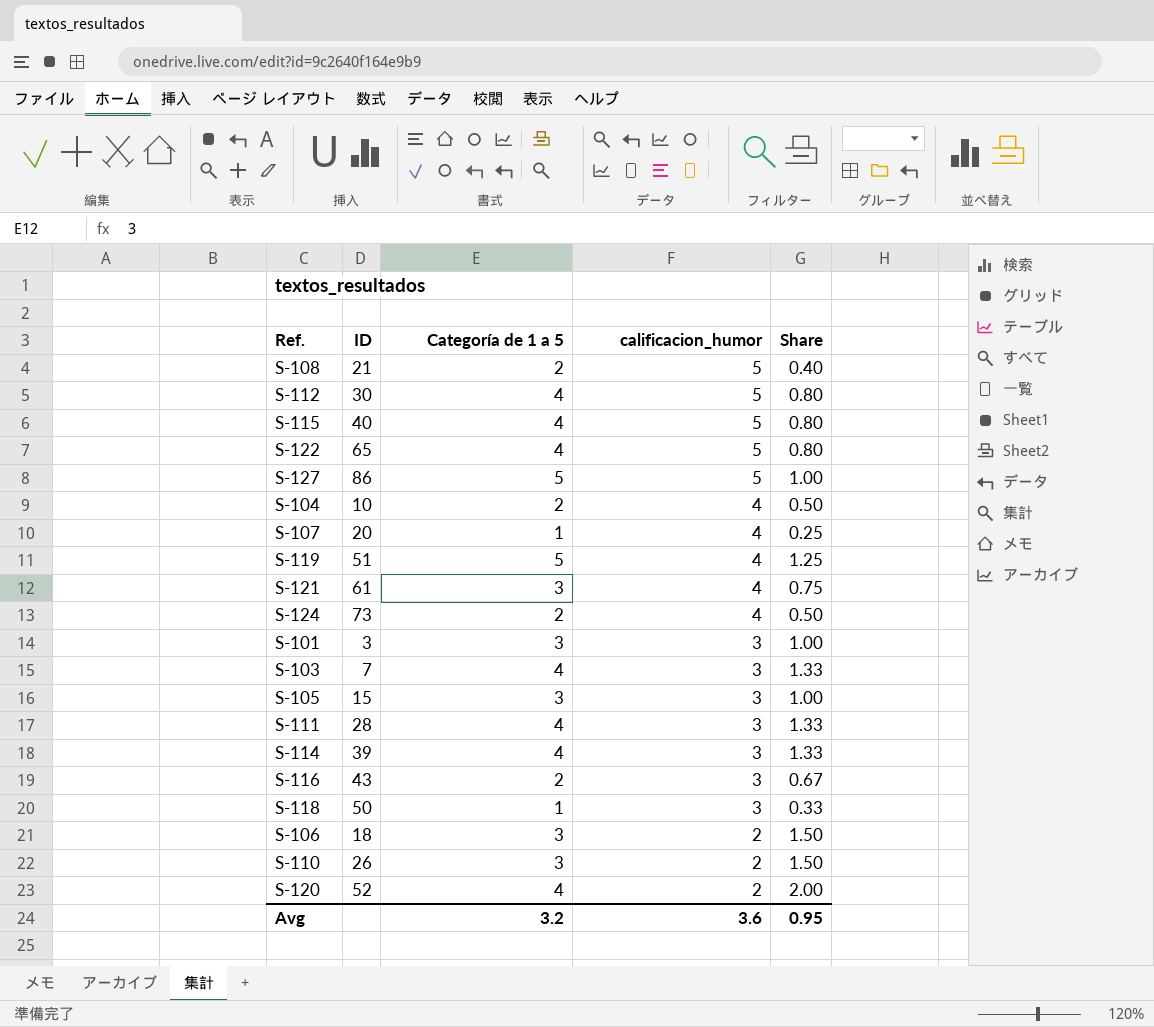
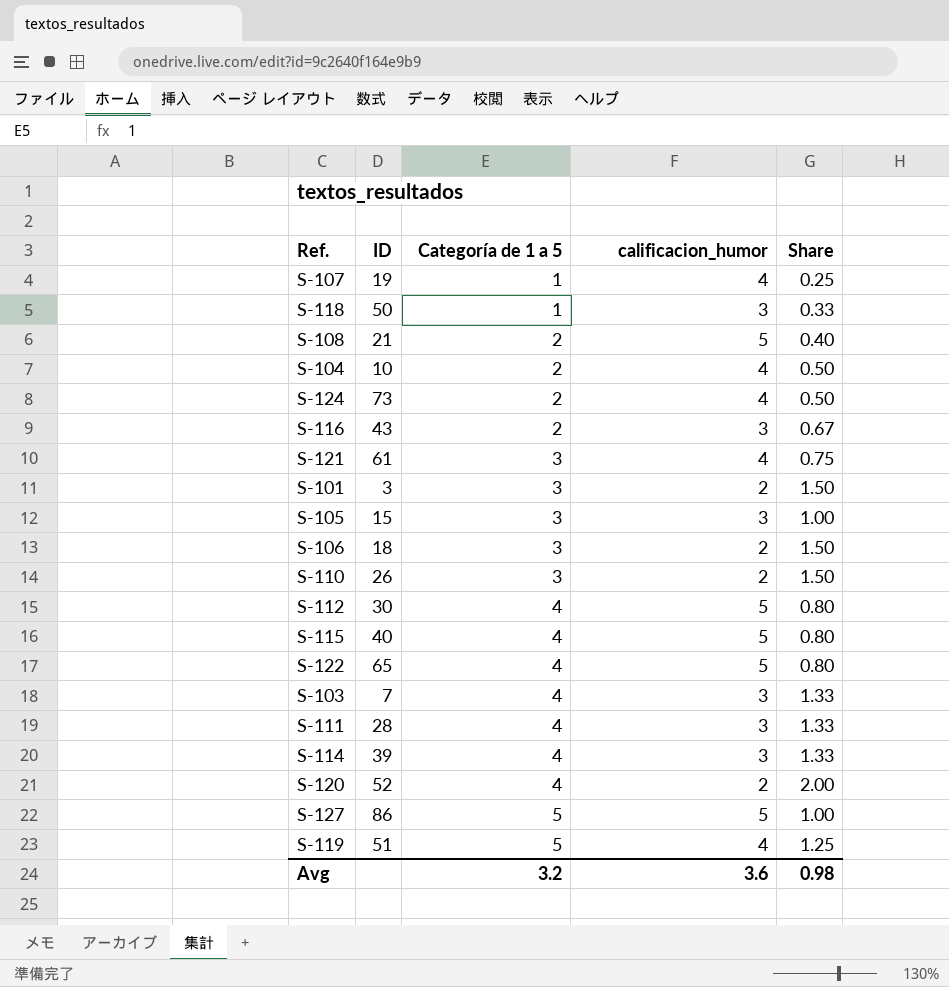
row order: calificacion_humor descending -> Categoría de 1 a 5 ascending
S-107 | ID: 20 -> 19
S-101 | calificacion_humor: 3 -> 2
S-101 | Share: 1.00 -> 1.50
Avg | Share: 0.95 -> 0.98

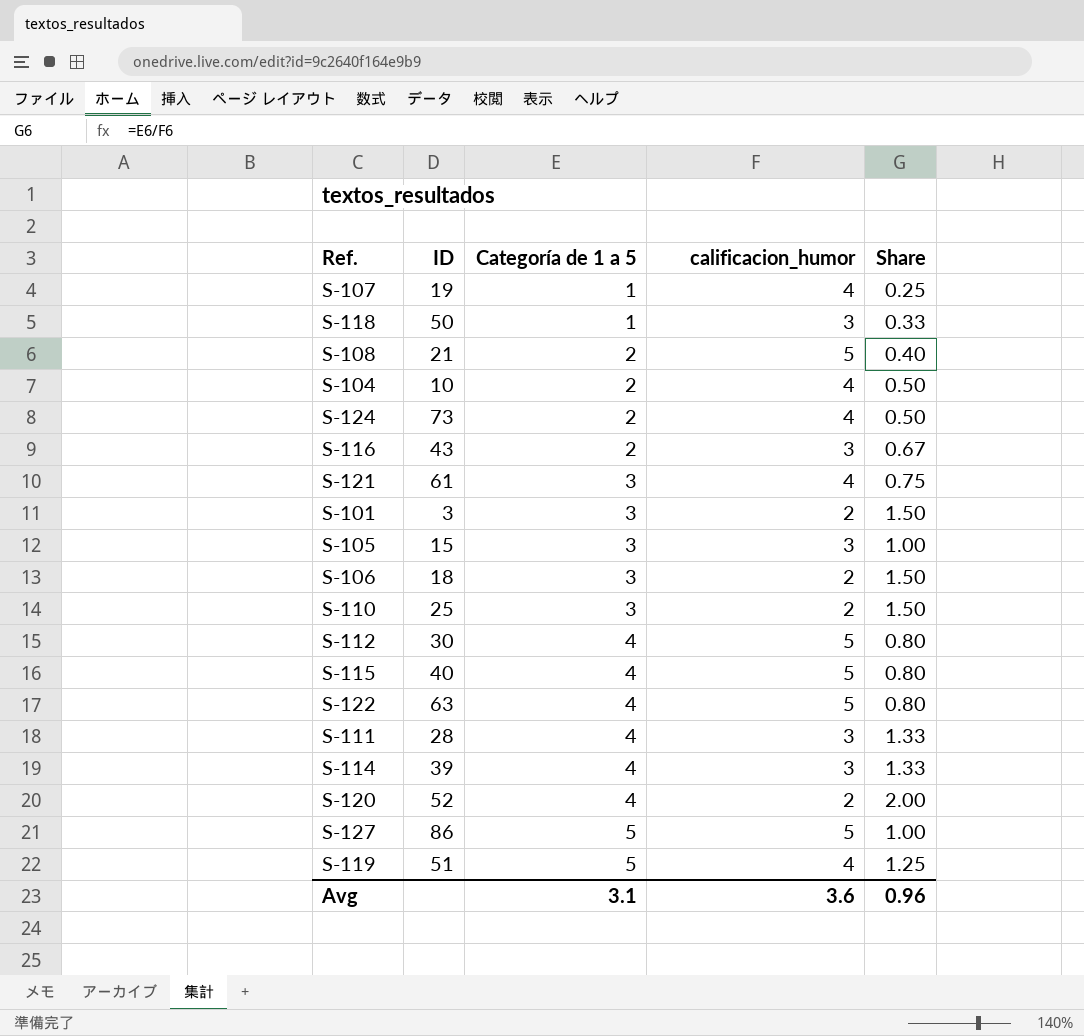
row S-103: 7 | 4 | 3 | 1.33 -> none
S-110 | ID: 26 -> 25
S-122 | ID: 65 -> 63
Avg | Categoría de 1 a 5: 3.2 -> 3.1
Avg | Share: 0.98 -> 0.96

